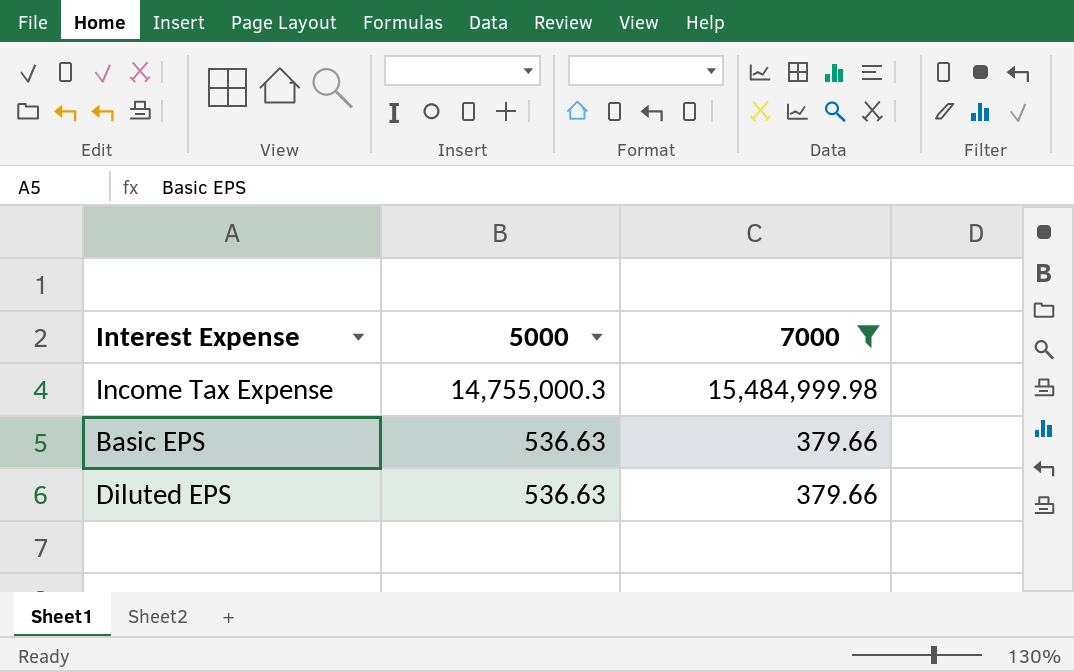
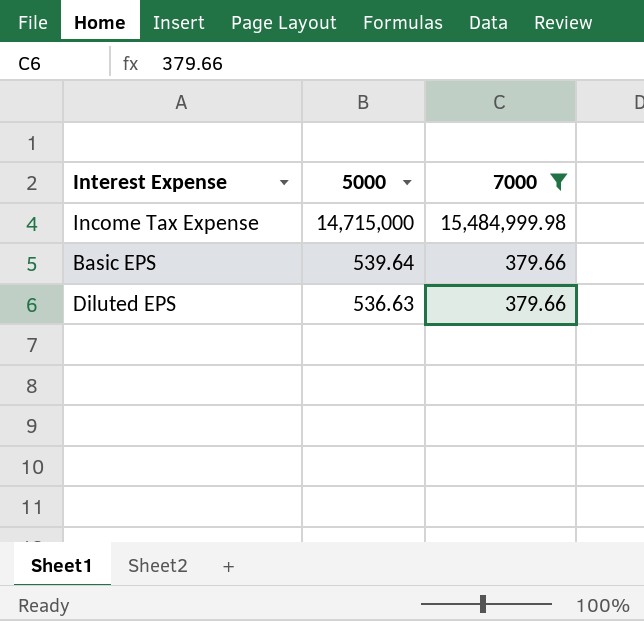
Income Tax Expense | 5000: 14,755,000.3 -> 14,715,000
Basic EPS | 5000: 536.63 -> 539.64

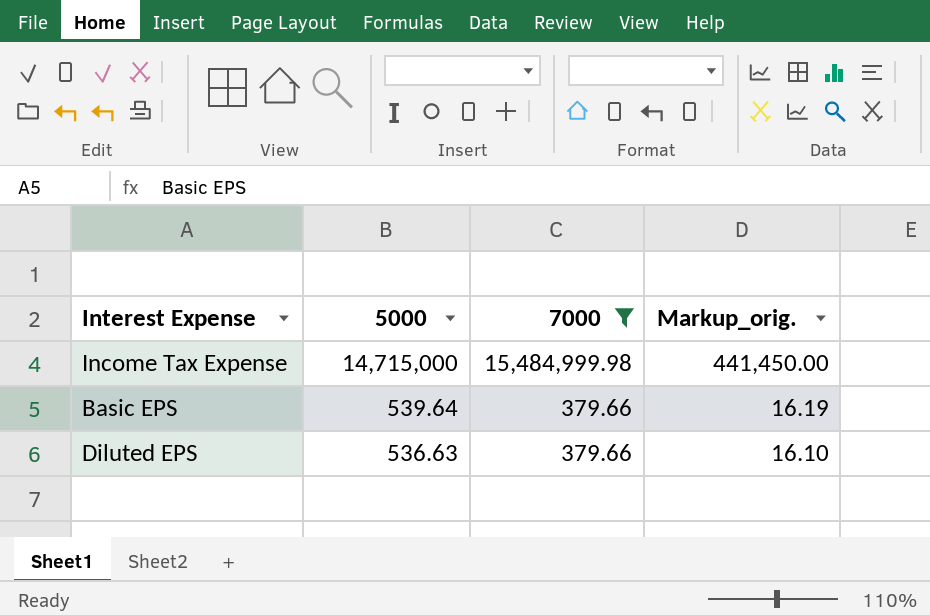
column Markup_orig. | formula: none -> [5000] * 0.03

